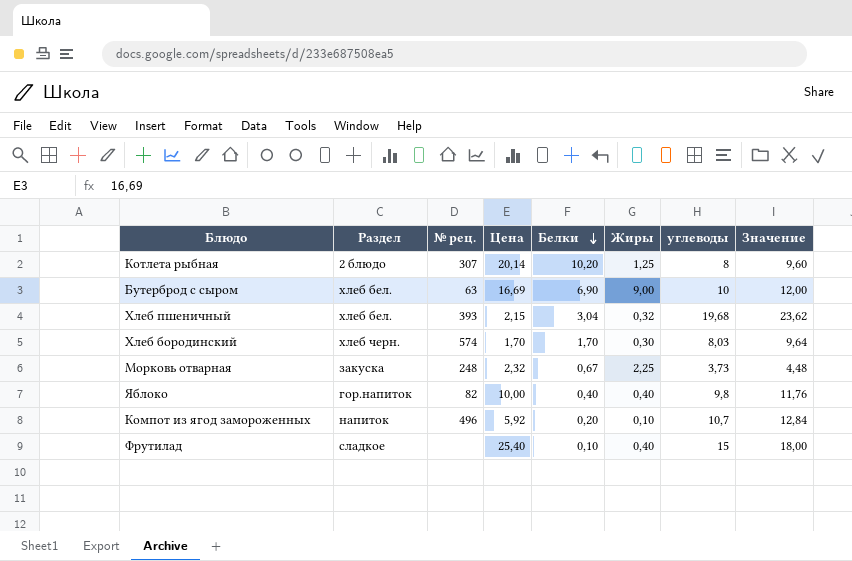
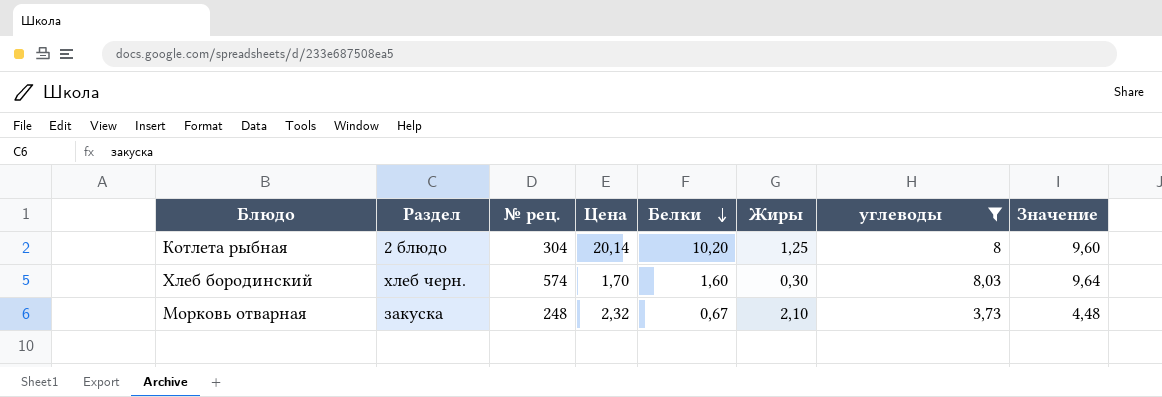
filter: none -> углеводы <= 8,03
Котлета рыбная | № рец.: 307 -> 304
Хлеб бородинский | Белки: 1,70 -> 1,60
Морковь отварная | Жиры: 2,25 -> 2,10

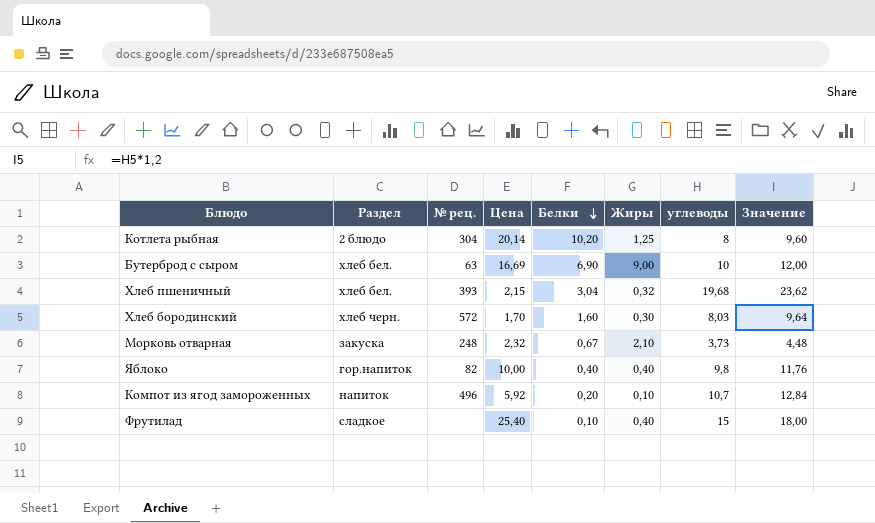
filter: углеводы <= 8,03 -> none
Хлеб бородинский | № рец.: 574 -> 572

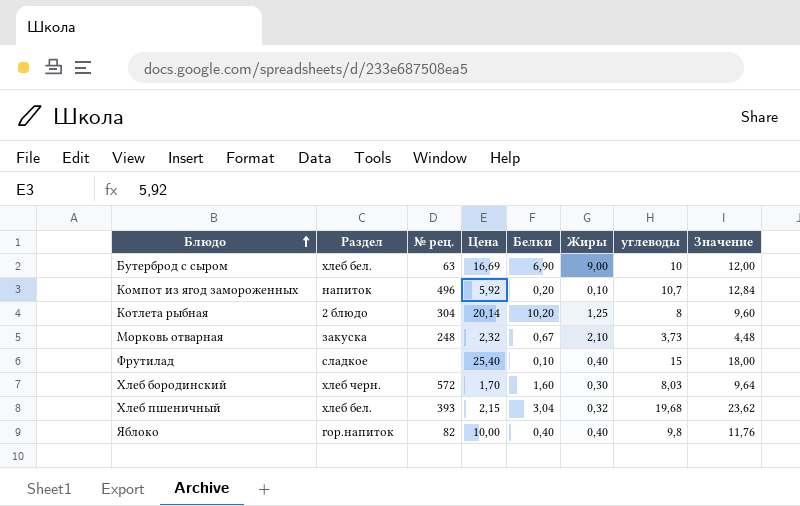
row order: Белки descending -> Блюдо ascending

